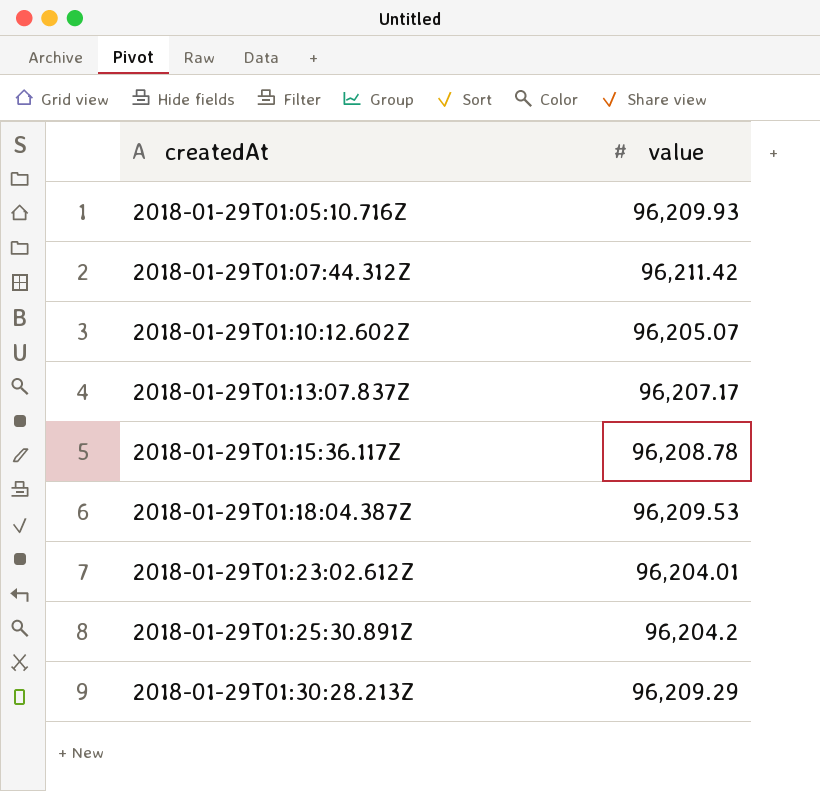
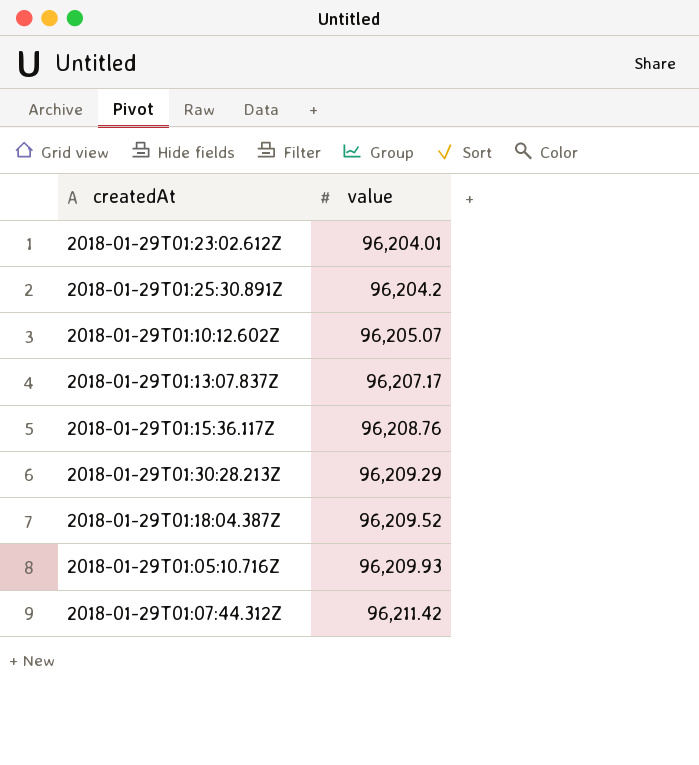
row order: createdAt ascending -> value ascending
2018-01-29T01:15:36.117Z | value: 96,208.78 -> 96,208.76
2018-01-29T01:18:04.387Z | value: 96,209.53 -> 96,209.52

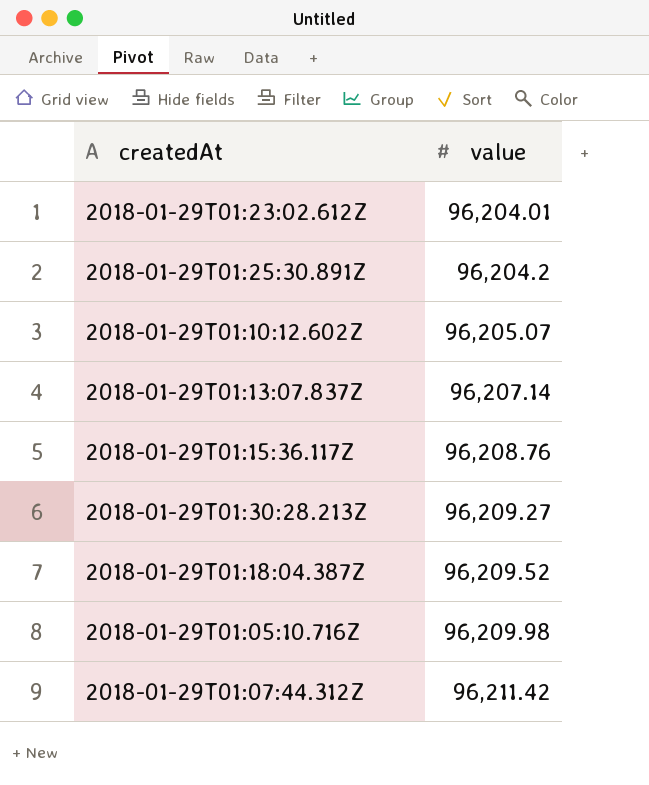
2018-01-29T01:13:07.837Z | value: 96,207.17 -> 96,207.14
2018-01-29T01:30:28.213Z | value: 96,209.29 -> 96,209.27
2018-01-29T01:05:10.716Z | value: 96,209.93 -> 96,209.98

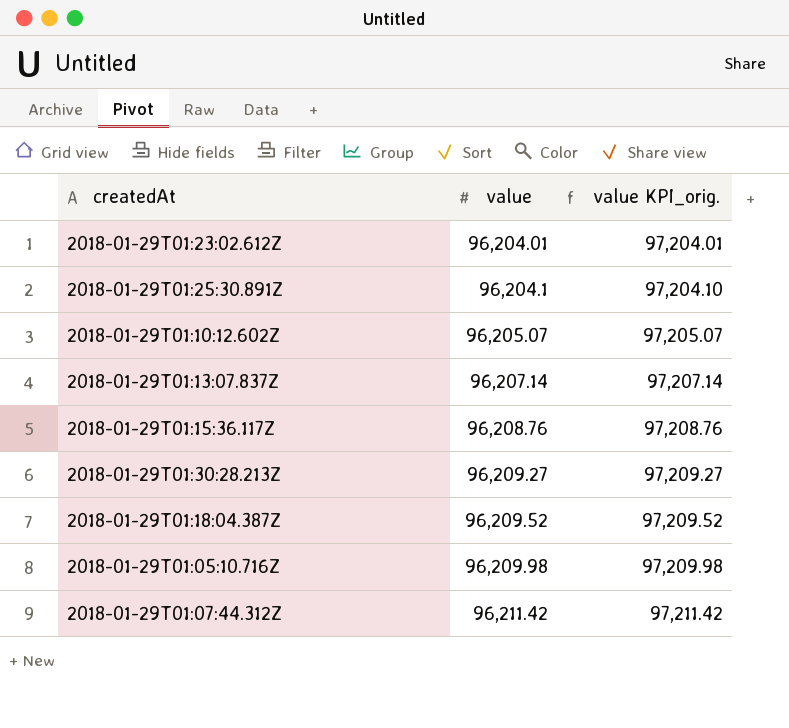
column value KPI_orig. | formula: none -> [value] + 1000
2018-01-29T01:25:30.891Z | value: 96,204.2 -> 96,204.1

